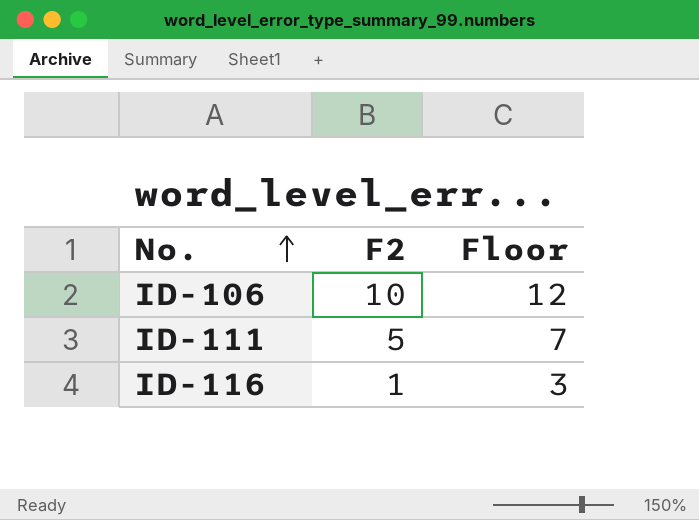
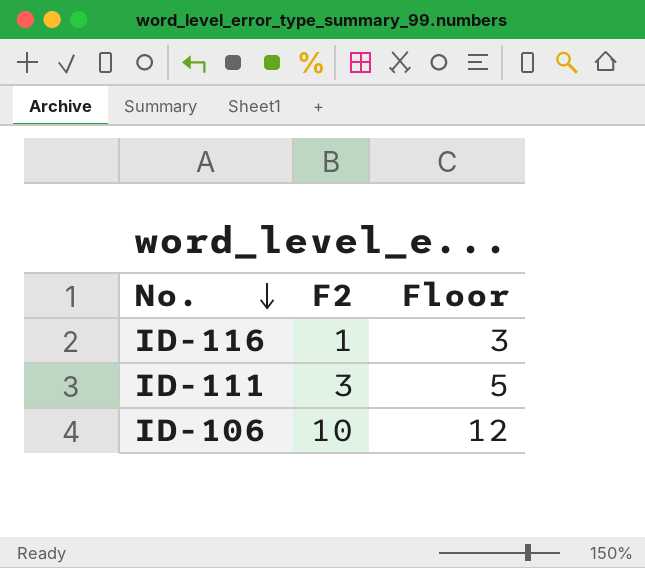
row order: No. ascending -> No. descending
ID-111 | F2: 5 -> 3
ID-111 | Floor: 7 -> 5

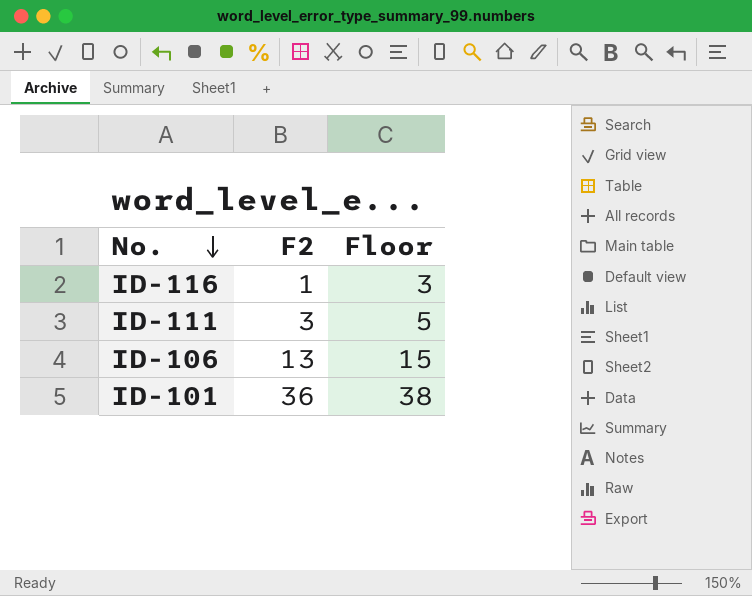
ID-106 | F2: 10 -> 13
ID-106 | Floor: 12 -> 15
row ID-101: none -> 36 | 38

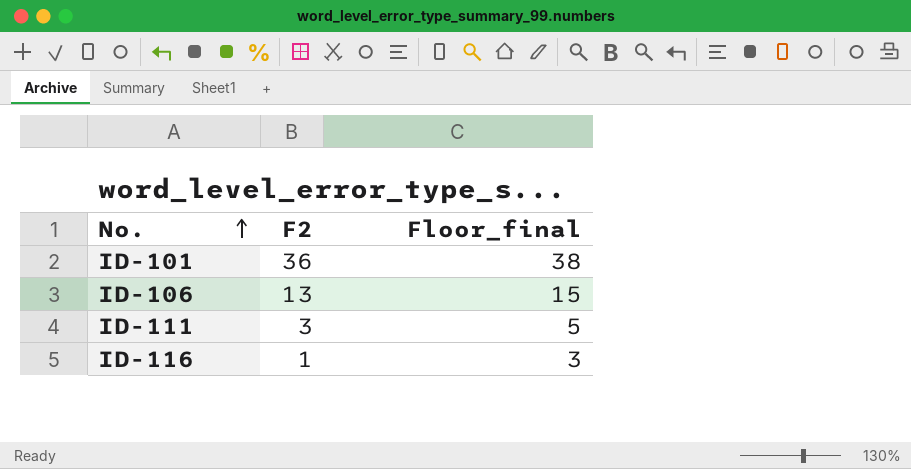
row order: No. descending -> No. ascending
column name: Floor -> Floor_final

